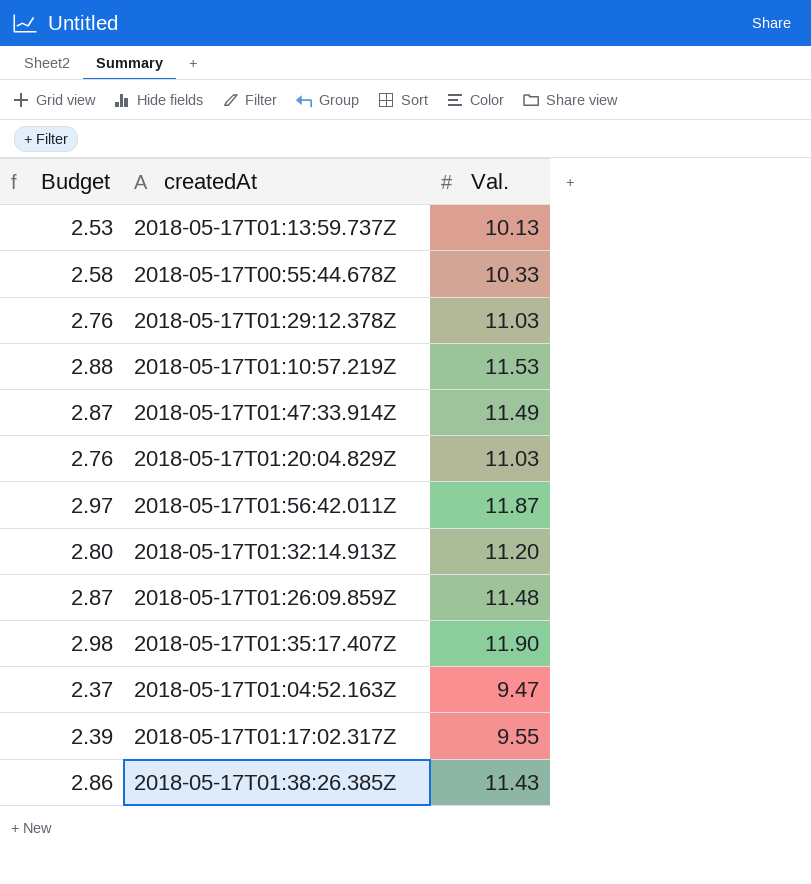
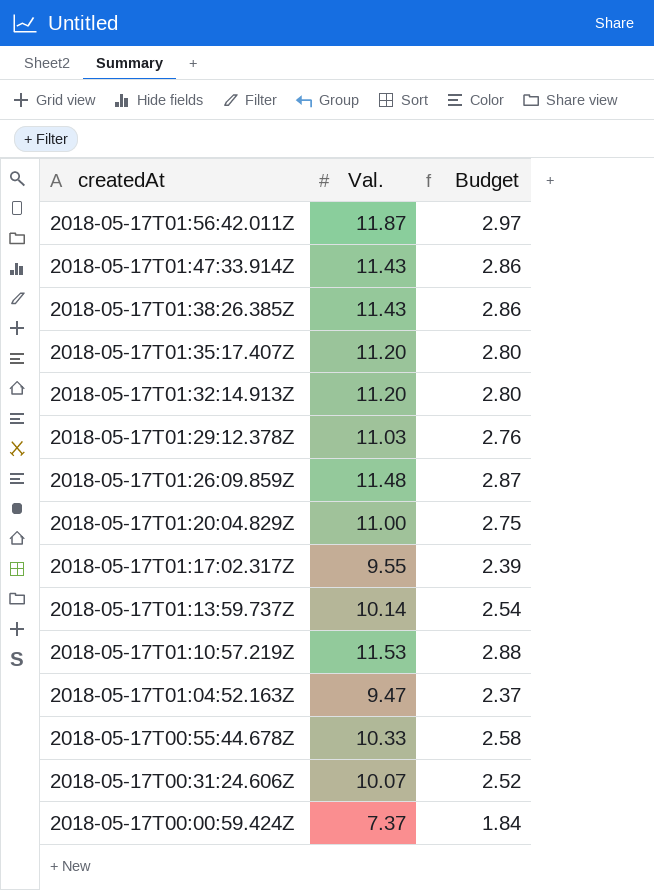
row order: none -> createdAt descending
column Budget | position: 1 -> 3
2018-05-17T01:47:33.914Z | Val.: 11.49 -> 11.43
2018-05-17T01:47:33.914Z | Budget: 2.87 -> 2.86
2018-05-17T01:35:17.407Z | Val.: 11.90 -> 11.20
2018-05-17T01:35:17.407Z | Budget: 2.98 -> 2.80
2018-05-17T01:20:04.829Z | Val.: 11.03 -> 11.00
2018-05-17T01:20:04.829Z | Budget: 2.76 -> 2.75
2018-05-17T01:13:59.737Z | Val.: 10.13 -> 10.14
2018-05-17T01:13:59.737Z | Budget: 2.53 -> 2.54
row 2018-05-17T00:31:24.606Z: none -> 10.07 | 2.52
row 2018-05-17T00:00:59.424Z: none -> 7.37 | 1.84

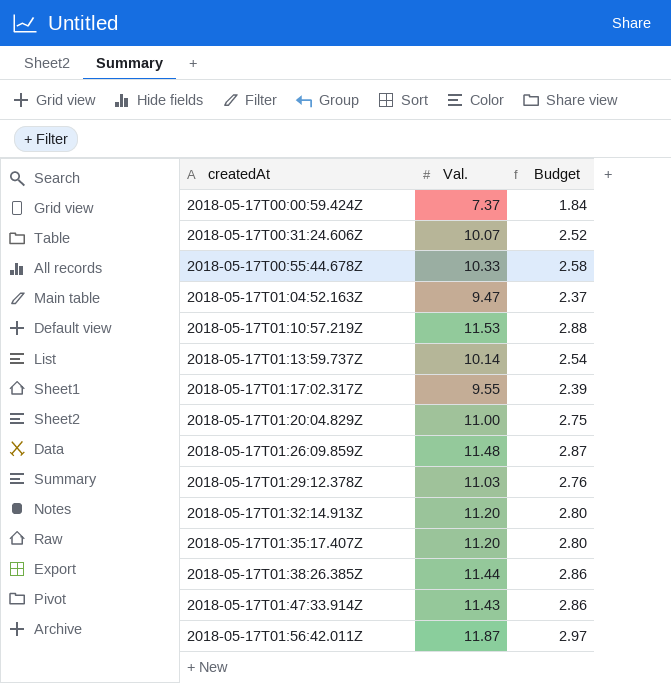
row order: createdAt descending -> createdAt ascending
2018-05-17T01:38:26.385Z | Val.: 11.43 -> 11.44

